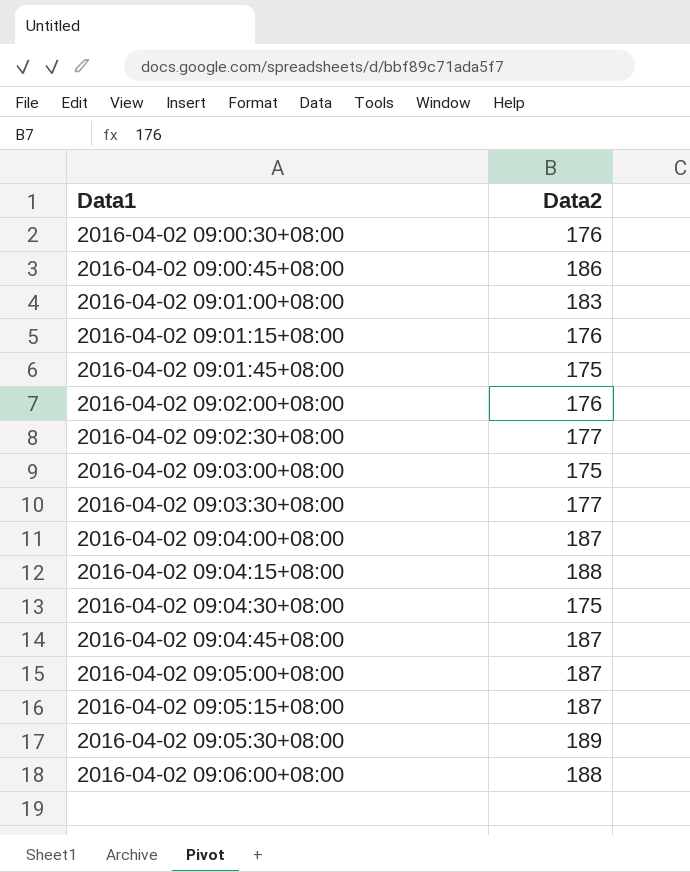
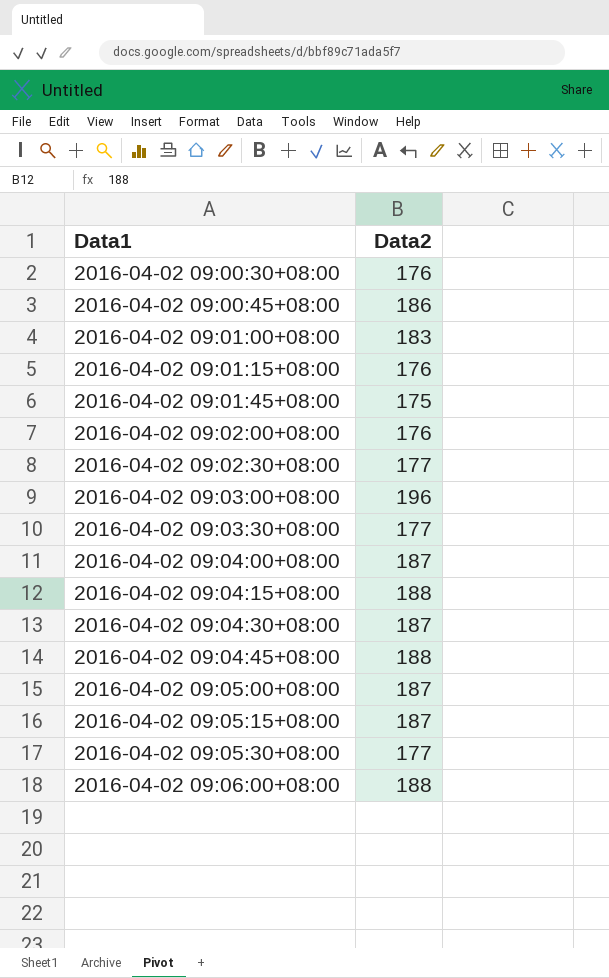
2016-04-02 09:03:00+08:00 | Data2: 175 -> 196
2016-04-02 09:04:30+08:00 | Data2: 175 -> 187
2016-04-02 09:04:45+08:00 | Data2: 187 -> 188
2016-04-02 09:05:30+08:00 | Data2: 189 -> 177

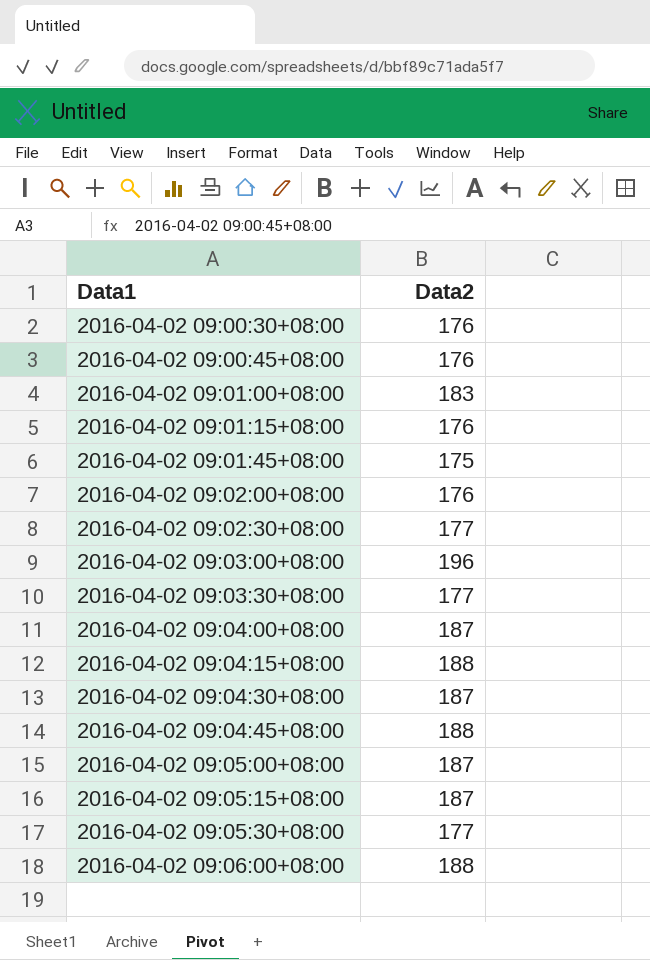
2016-04-02 09:00:45+08:00 | Data2: 186 -> 176

